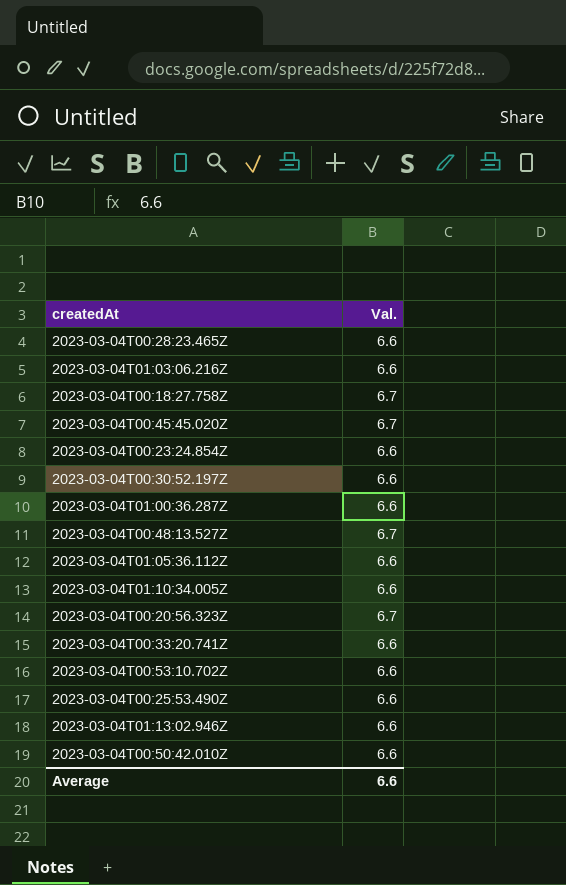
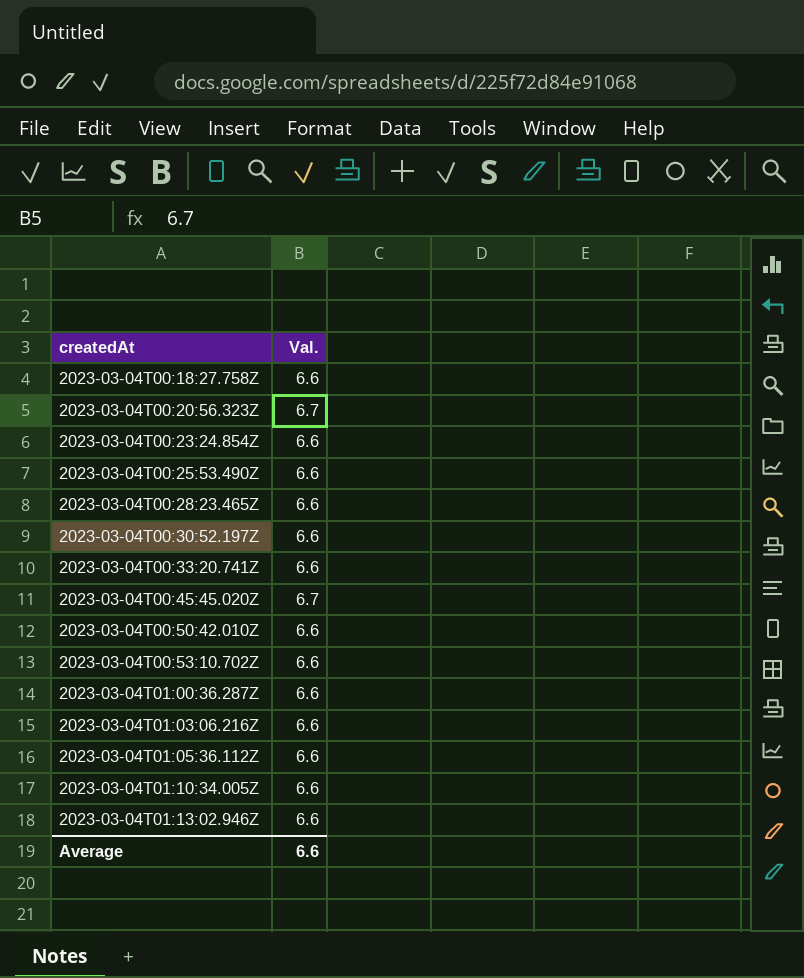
row order: none -> createdAt ascending
row 2023-03-04T00:48:13.527Z: 6.7 -> none
2023-03-04T00:18:27.758Z | Val.: 6.7 -> 6.6

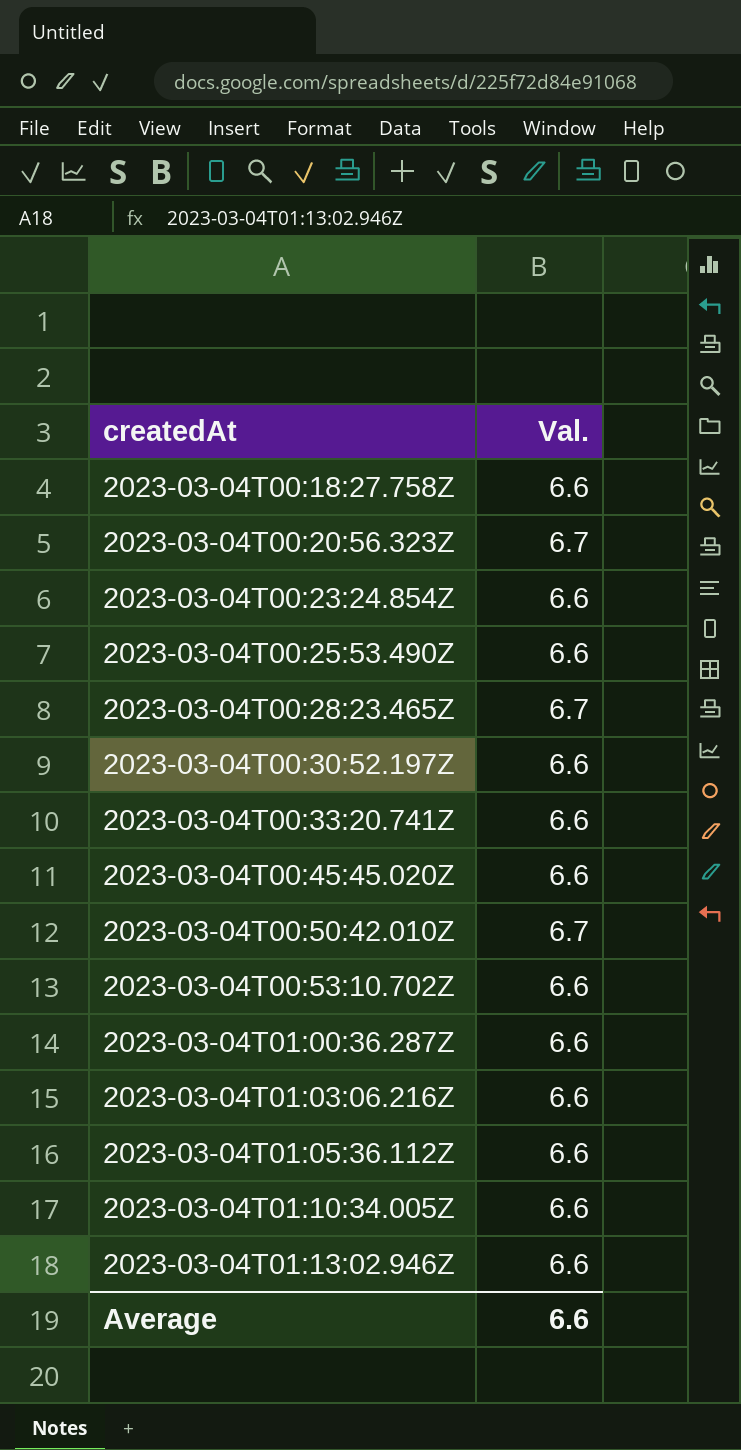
2023-03-04T00:28:23.465Z | Val.: 6.6 -> 6.7
2023-03-04T00:45:45.020Z | Val.: 6.7 -> 6.6
2023-03-04T00:50:42.010Z | Val.: 6.6 -> 6.7

